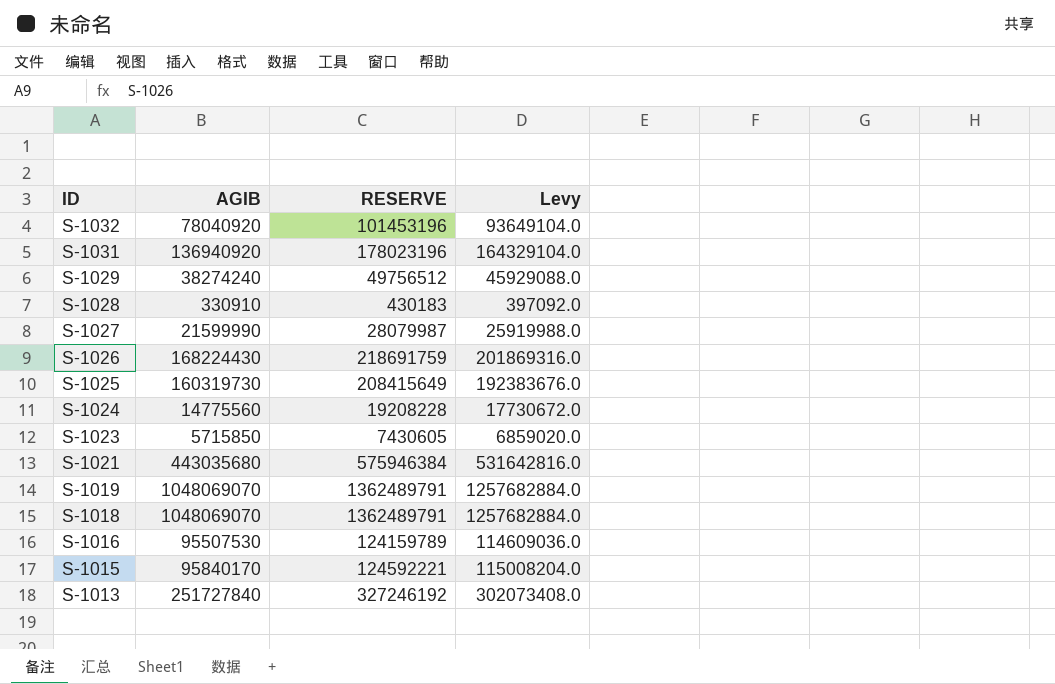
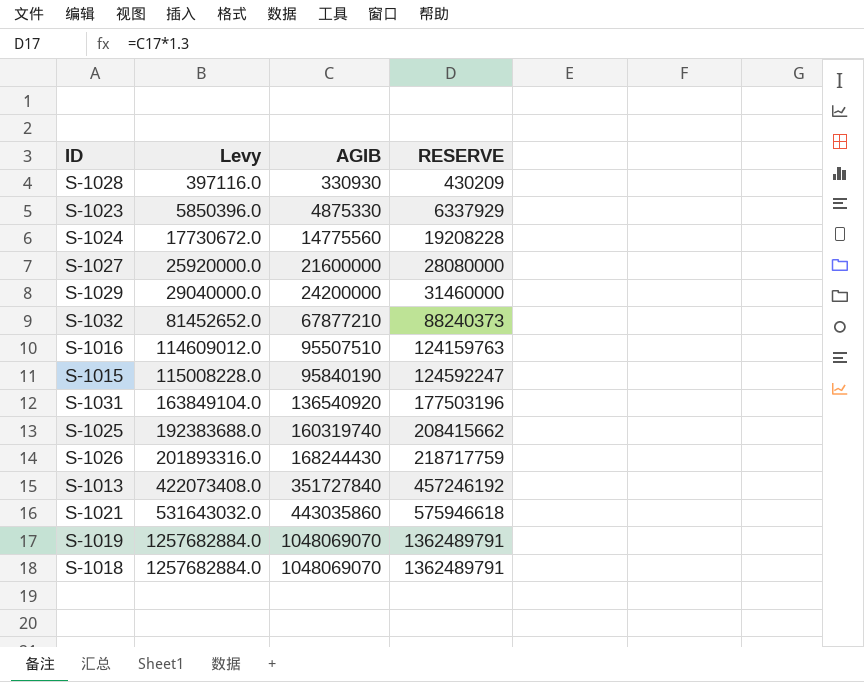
row order: ID descending -> Levy ascending
column Levy | position: 4 -> 2
S-1028 | Levy: 397092.0 -> 397116.0
S-1028 | AGIB: 330910 -> 330930
S-1028 | RESERVE: 430183 -> 430209
S-1023 | Levy: 6859020.0 -> 5850396.0
S-1023 | AGIB: 5715850 -> 4875330
S-1023 | RESERVE: 7430605 -> 6337929
S-1027 | Levy: 25919988.0 -> 25920000.0
S-1027 | AGIB: 21599990 -> 21600000
S-1027 | RESERVE: 28079987 -> 28080000
S-1029 | Levy: 45929088.0 -> 29040000.0
S-1029 | AGIB: 38274240 -> 24200000
S-1029 | RESERVE: 49756512 -> 31460000
S-1032 | Levy: 93649104.0 -> 81452652.0
S-1032 | AGIB: 78040920 -> 67877210
S-1032 | RESERVE: 101453196 -> 88240373
S-1016 | Levy: 114609036.0 -> 114609012.0
S-1016 | AGIB: 95507530 -> 95507510
S-1016 | RESERVE: 124159789 -> 124159763
S-1015 | Levy: 115008204.0 -> 115008228.0
S-1015 | AGIB: 95840170 -> 95840190
S-1015 | RESERVE: 124592221 -> 124592247
S-1031 | Levy: 164329104.0 -> 163849104.0
S-1031 | AGIB: 136940920 -> 136540920
S-1031 | RESERVE: 178023196 -> 177503196
S-1025 | Levy: 192383676.0 -> 192383688.0
S-1025 | AGIB: 160319730 -> 160319740
S-1025 | RESERVE: 208415649 -> 208415662
S-1026 | Levy: 201869316.0 -> 201893316.0
S-1026 | AGIB: 168224430 -> 168244430
S-1026 | RESERVE: 218691759 -> 218717759
S-1013 | Levy: 302073408.0 -> 422073408.0
S-1013 | AGIB: 251727840 -> 351727840
S-1013 | RESERVE: 327246192 -> 457246192
S-1021 | Levy: 531642816.0 -> 531643032.0
S-1021 | AGIB: 443035680 -> 443035860
S-1021 | RESERVE: 575946384 -> 575946618

